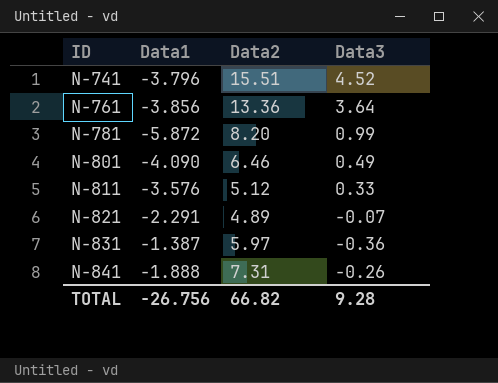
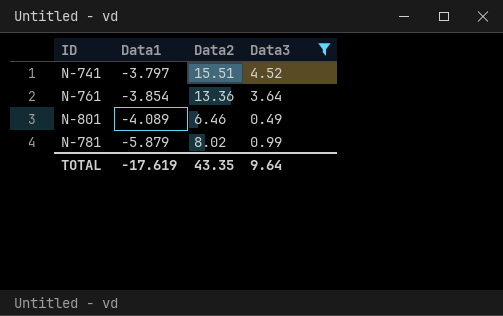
filter: none -> Data3 >= 0.49
row order: ID ascending -> Data1 descending
N-741 | Data1: -3.796 -> -3.797
N-761 | Data1: -3.856 -> -3.854
N-801 | Data1: -4.090 -> -4.089
N-781 | Data1: -5.872 -> -5.879
N-781 | Data2: 8.20 -> 8.02
TOTAL | Data1: -26.756 -> -17.619
TOTAL | Data2: 66.82 -> 43.35
TOTAL | Data3: 9.28 -> 9.64

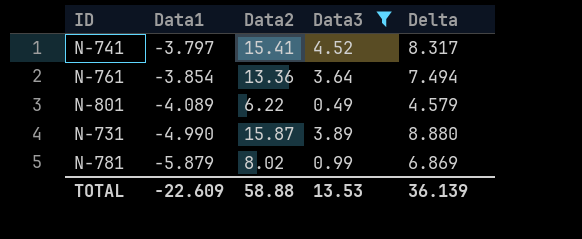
column Delta | formula: none -> [Data3] - [Data1]
N-741 | Data2: 15.51 -> 15.41
N-801 | Data2: 6.46 -> 6.22
row N-731: none -> -4.990 | 15.87 | 3.89 | 8.880
TOTAL | Data1: -17.619 -> -22.609
TOTAL | Data2: 43.35 -> 58.88
TOTAL | Data3: 9.64 -> 13.53

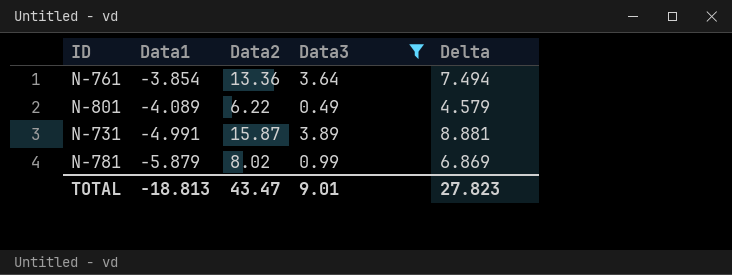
row N-741: -3.797 | 15.41 | 4.52 | 8.317 -> none
N-731 | Data1: -4.990 -> -4.991
N-731 | Delta: 8.880 -> 8.881
TOTAL | Data1: -22.609 -> -18.813
TOTAL | Data2: 58.88 -> 43.47
TOTAL | Data3: 13.53 -> 9.01
TOTAL | Delta: 36.139 -> 27.823

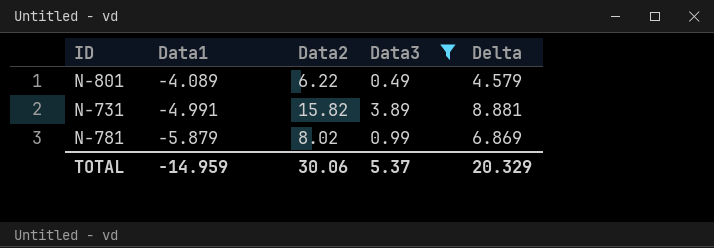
row N-761: -3.854 | 13.36 | 3.64 | 7.494 -> none
N-731 | Data2: 15.87 -> 15.82
TOTAL | Data1: -18.813 -> -14.959
TOTAL | Data2: 43.47 -> 30.06
TOTAL | Data3: 9.01 -> 5.37
TOTAL | Delta: 27.823 -> 20.329

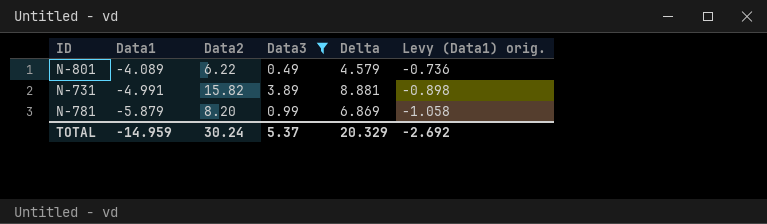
column Levy (Data1) orig. | formula: none -> [Data1] * 0.18
N-781 | Data2: 8.02 -> 8.20
TOTAL | Data2: 30.06 -> 30.24

